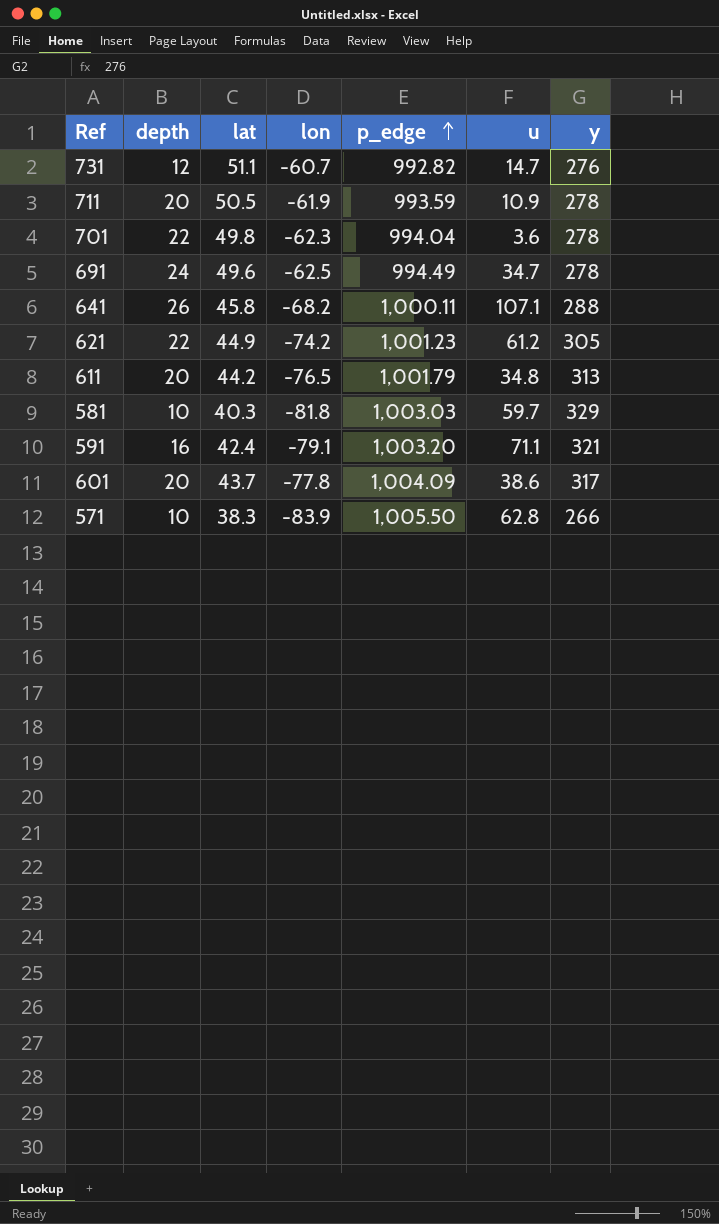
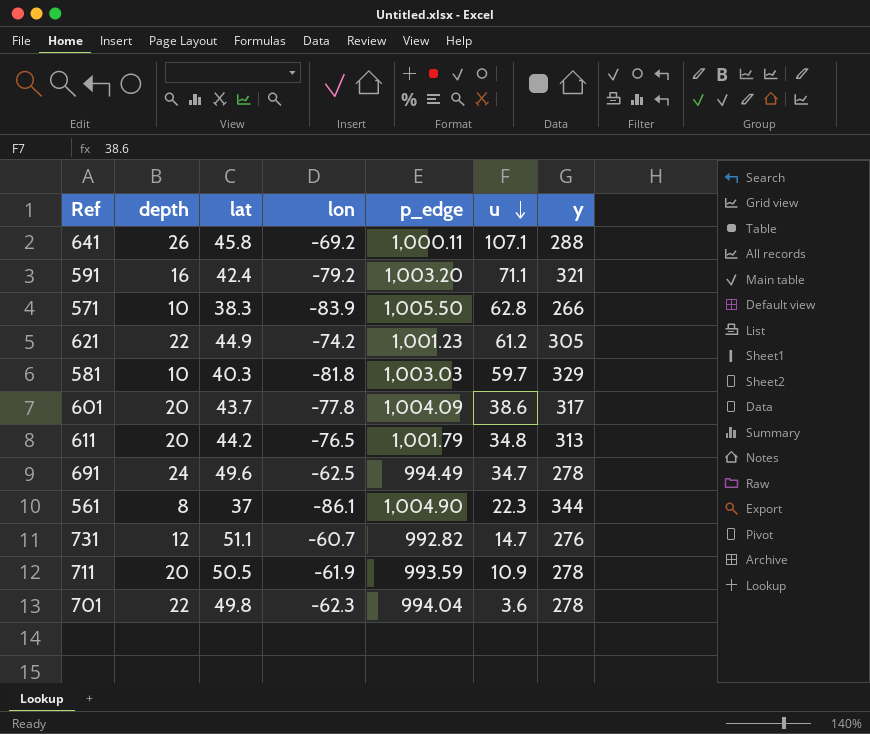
row order: p_edge ascending -> u descending
641 | lon: -68.2 -> -69.2
591 | lon: -79.1 -> -79.2
row 561: none -> 8 | 37 | -86.1 | 1,004.90 | 22.3 | 344

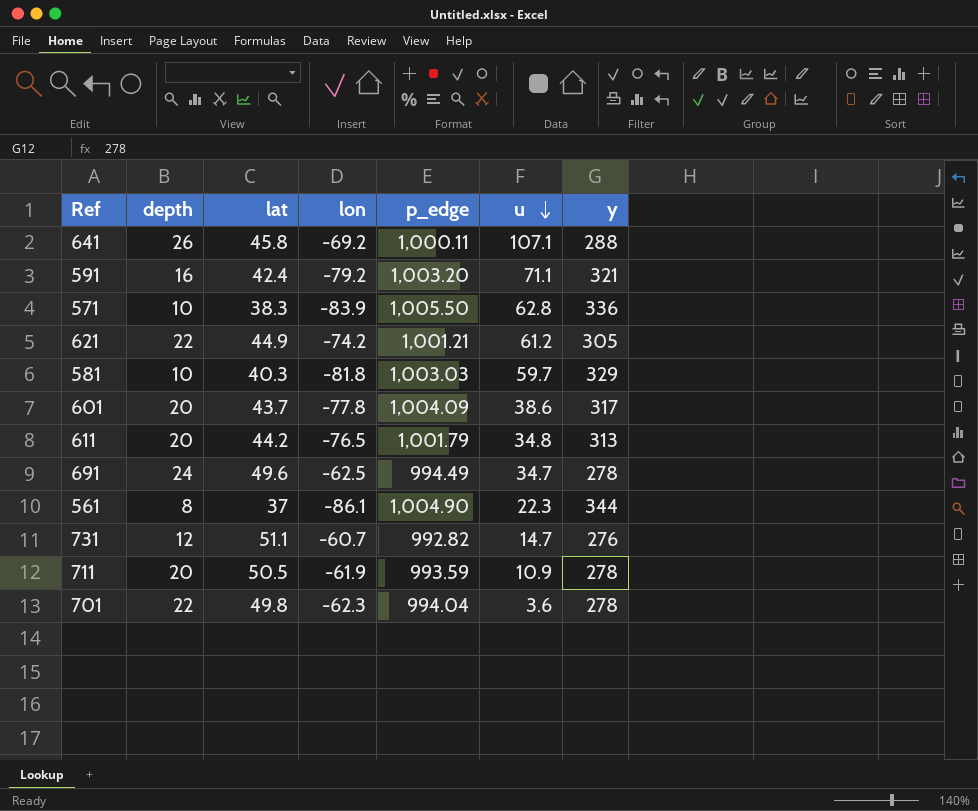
571 | y: 266 -> 336
621 | p_edge: 1,001.23 -> 1,001.21

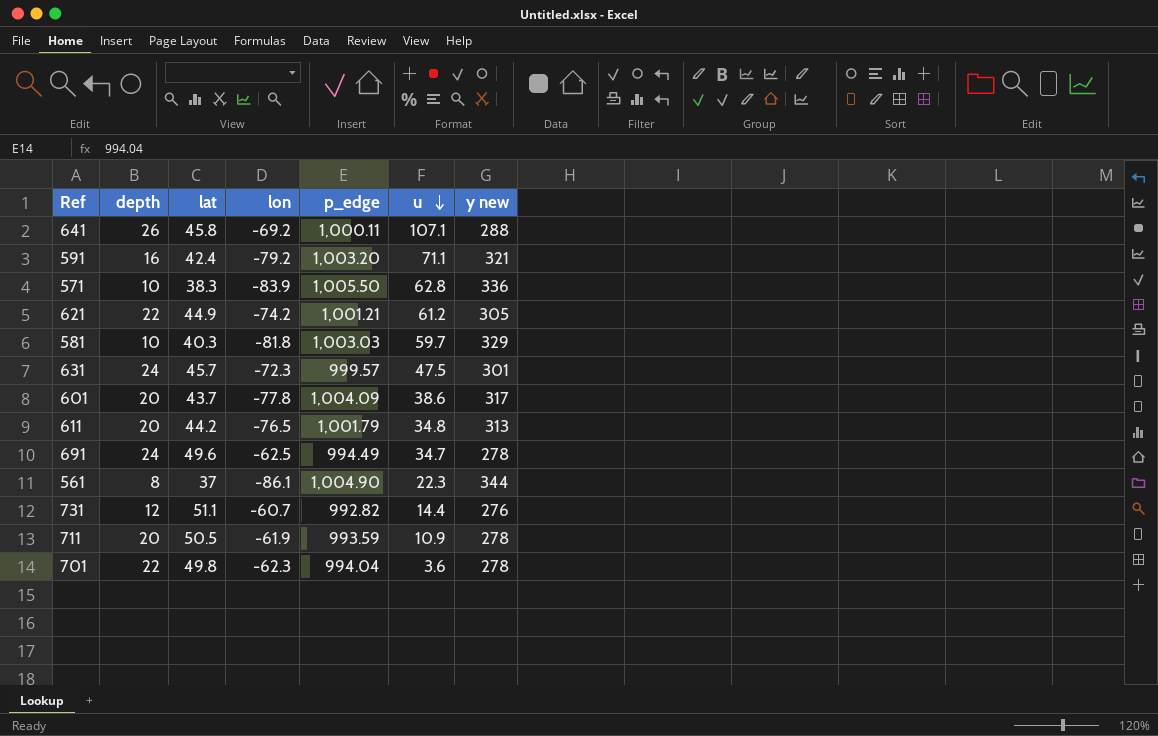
column name: y -> y new
row 631: none -> 24 | 45.7 | -72.3 | 999.57 | 47.5 | 301
731 | u: 14.7 -> 14.4

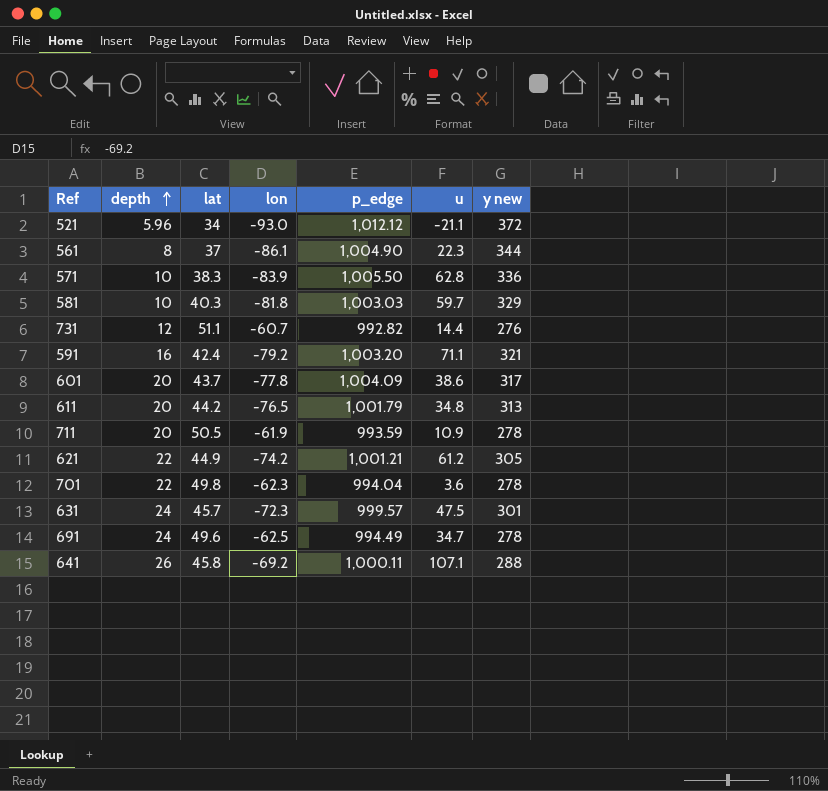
row order: u descending -> depth ascending
row 521: none -> 5.96 | 34 | -93.0 | 1,012.12 | -21.1 | 372

